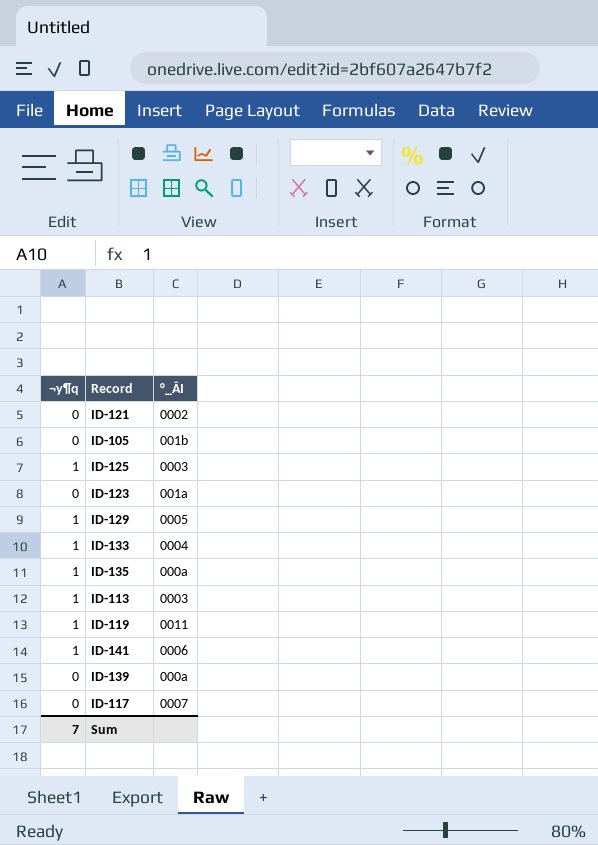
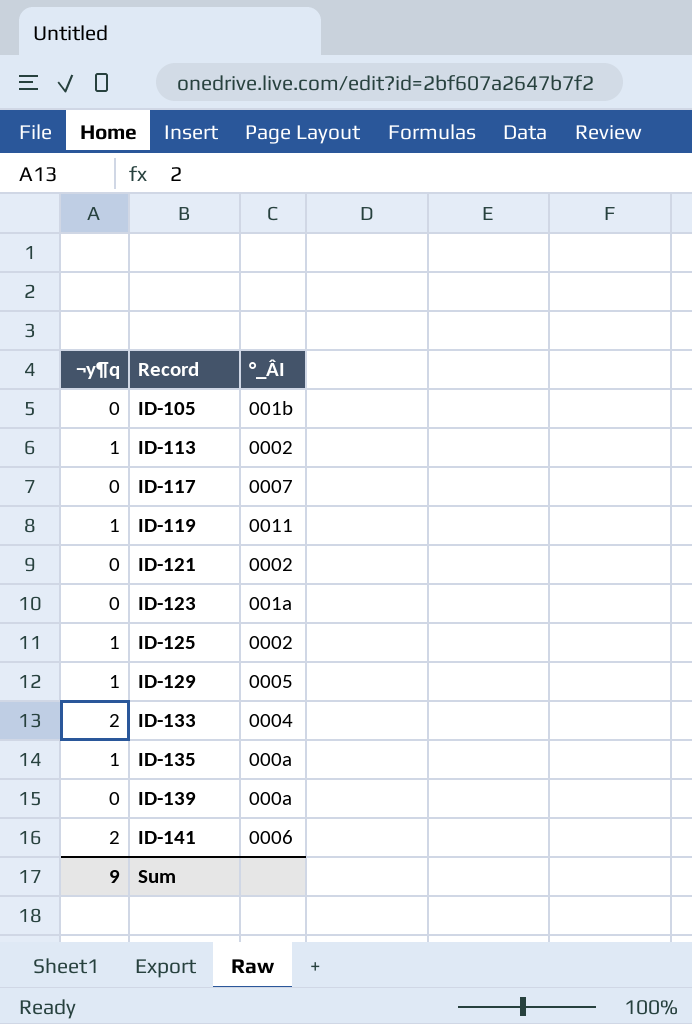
row order: none -> Record ascending
ID-113 | °_ÂI: 0003 -> 0002
ID-125 | °_ÂI: 0003 -> 0002
ID-133 | ¬y¶q: 1 -> 2
ID-141 | ¬y¶q: 1 -> 2
Sum | ¬y¶q: 7 -> 9

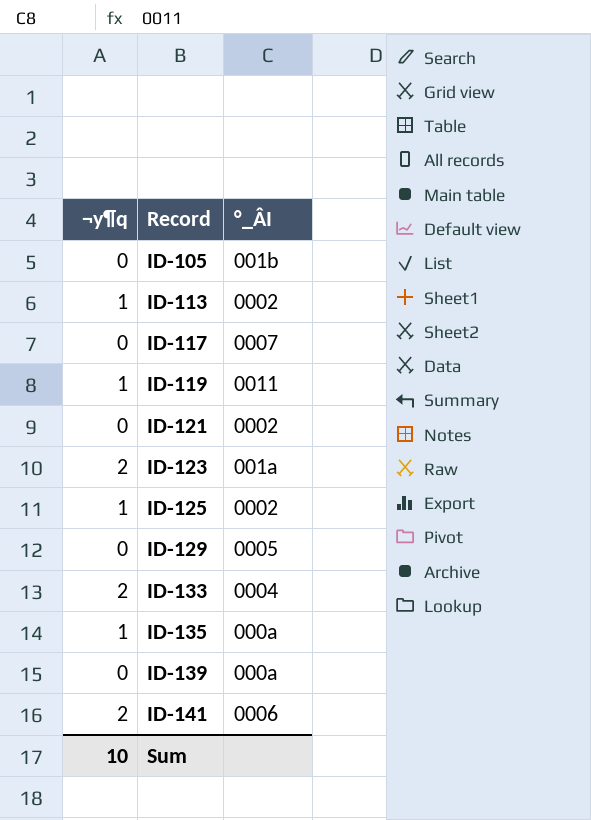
ID-123 | ¬y¶q: 0 -> 2
ID-129 | ¬y¶q: 1 -> 0
Sum | ¬y¶q: 9 -> 10

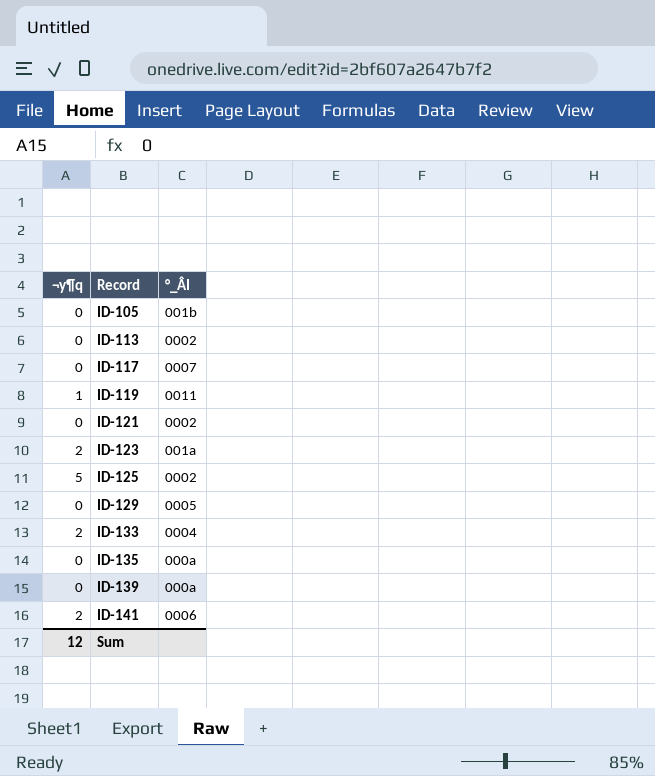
ID-113 | ¬y¶q: 1 -> 0
ID-125 | ¬y¶q: 1 -> 5
ID-135 | ¬y¶q: 1 -> 0
Sum | ¬y¶q: 10 -> 12

